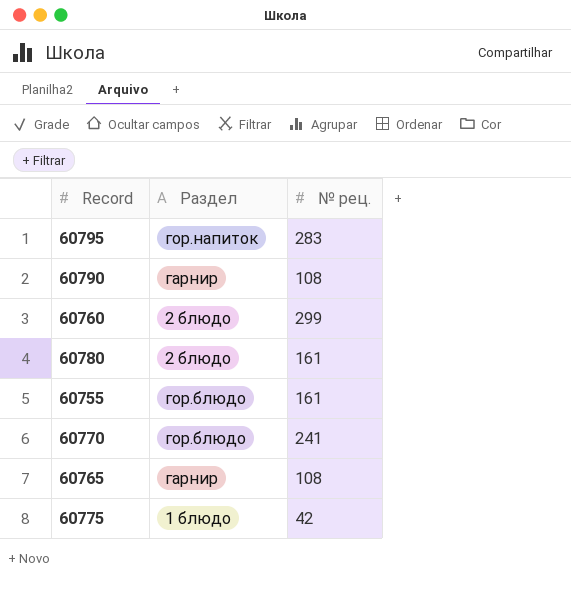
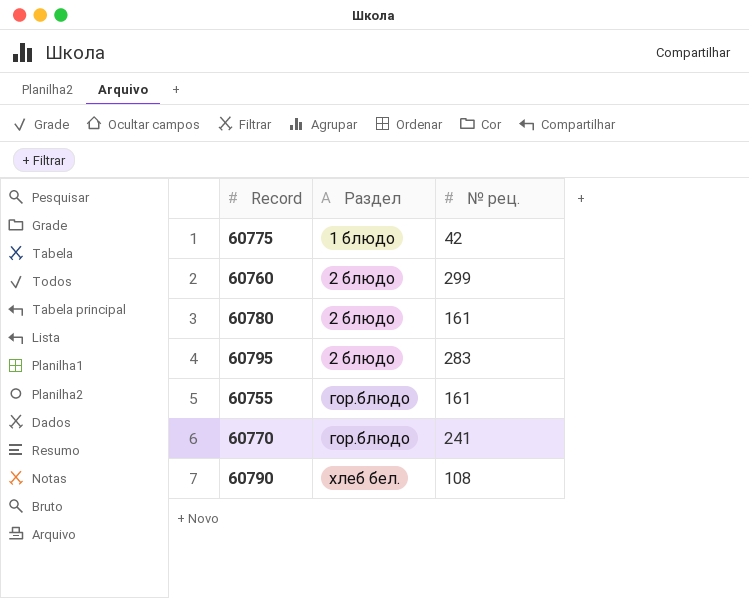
row order: none -> Раздел ascending
row 60765: гарнир | 108 -> none
60795 | Раздел: гор.напиток -> 2 блюдо
60790 | Раздел: гарнир -> хлеб бел.

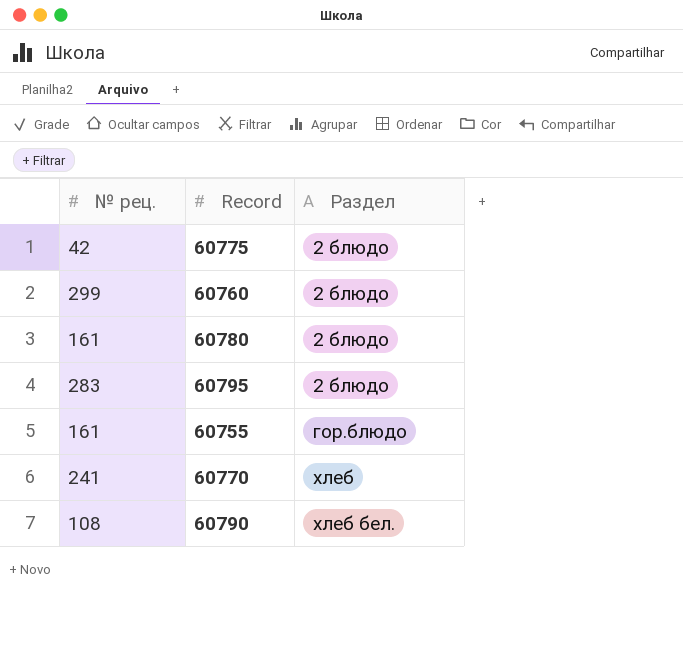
column № рец. | position: 3 -> 1
60775 | Раздел: 1 блюдо -> 2 блюдо
60770 | Раздел: гор.блюдо -> хлеб

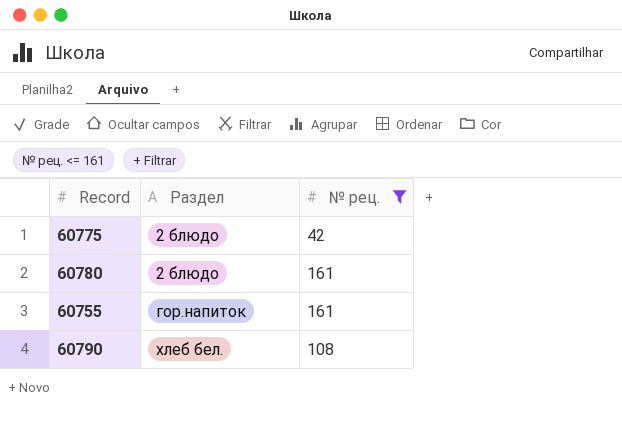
filter: none -> № рец. <= 161
column № рец. | position: 1 -> 3
60755 | Раздел: гор.блюдо -> гор.напиток

